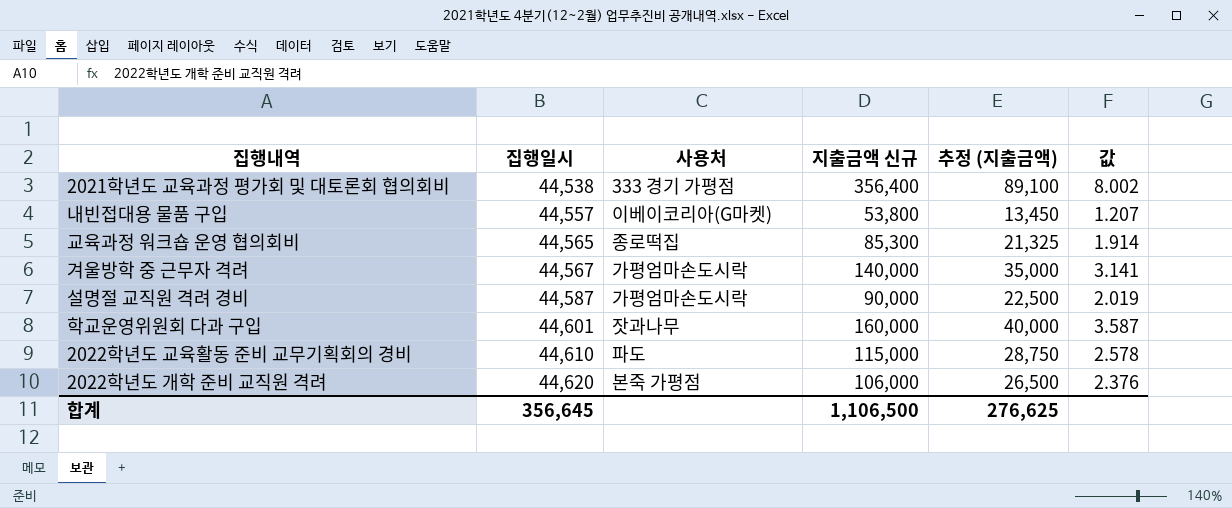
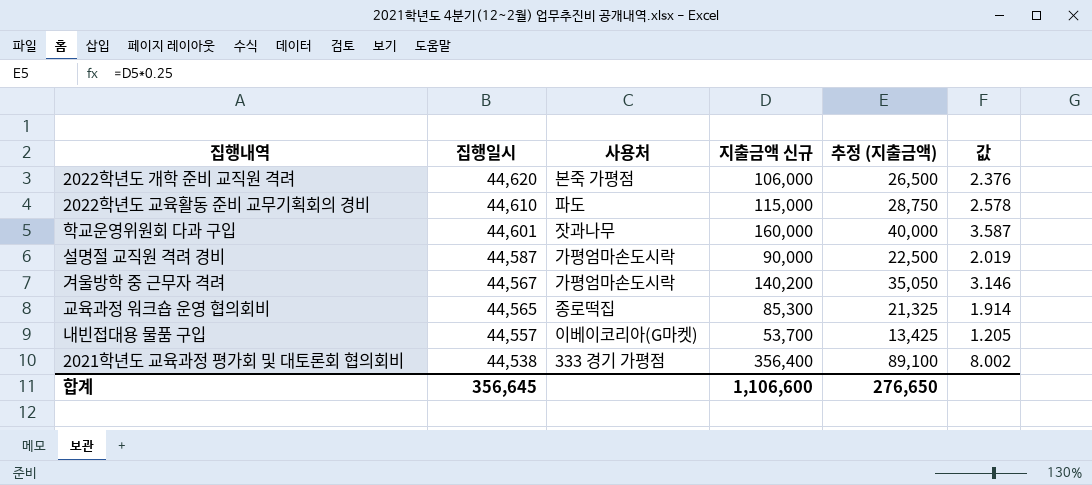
row order: 집행일시 ascending -> 집행일시 descending
겨울방학 중 근무자 격려 | 지출금액 신규: 140,000 -> 140,200
겨울방학 중 근무자 격려 | 추정 (지출금액): 35,000 -> 35,050
겨울방학 중 근무자 격려 | 값: 3.141 -> 3.146
내빈접대용 물품 구입 | 지출금액 신규: 53,800 -> 53,700
내빈접대용 물품 구입 | 추정 (지출금액): 13,450 -> 13,425
내빈접대용 물품 구입 | 값: 1.207 -> 1.205
합계 | 지출금액 신규: 1,106,500 -> 1,106,600
합계 | 추정 (지출금액): 276,625 -> 276,650

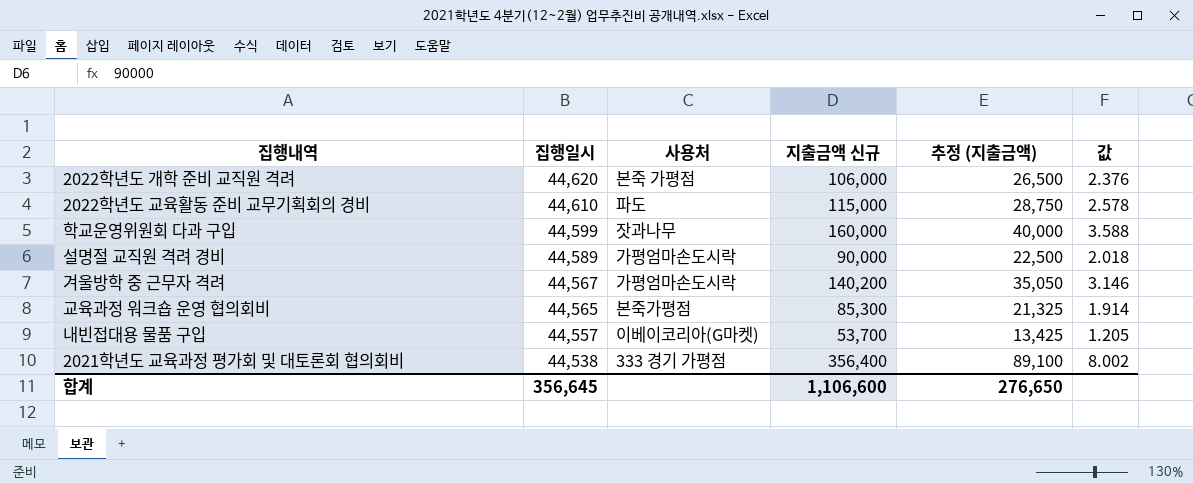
학교운영위원회 다과 구입 | 집행일시: 44,601 -> 44,599
학교운영위원회 다과 구입 | 값: 3.587 -> 3.588
설명절 교직원 격려 경비 | 집행일시: 44,587 -> 44,589
설명절 교직원 격려 경비 | 값: 2.019 -> 2.018
교육과정 워크숍 운영 협의회비 | 사용처: 종로떡집 -> 본죽가평점

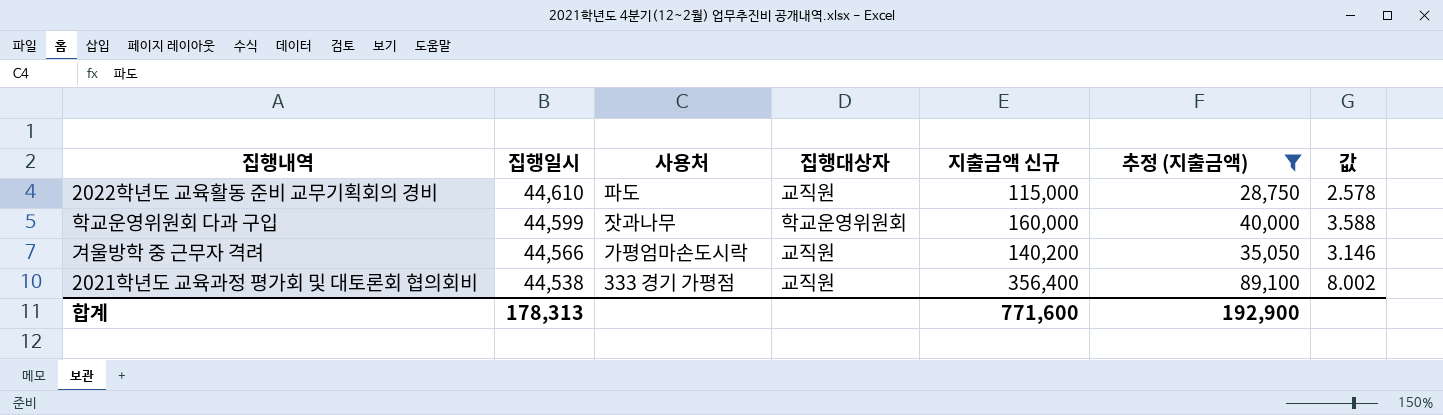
filter: none -> 추정 (지출금액) >= 28,750
column 집행대상자 | position: none -> 4
겨울방학 중 근무자 격려 | 집행일시: 44,567 -> 44,566
합계 | 집행일시: 356,645 -> 178,313
합계 | 지출금액 신규: 1,106,600 -> 771,600
합계 | 추정 (지출금액): 276,650 -> 192,900

